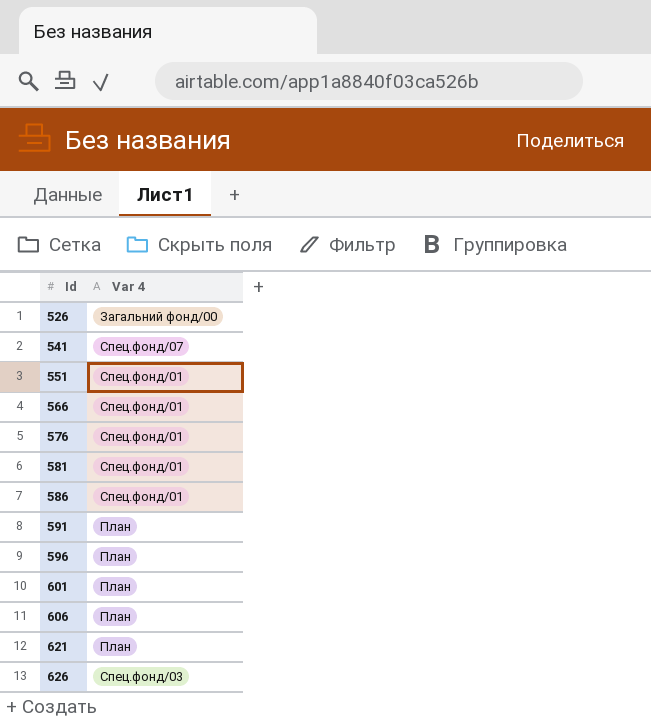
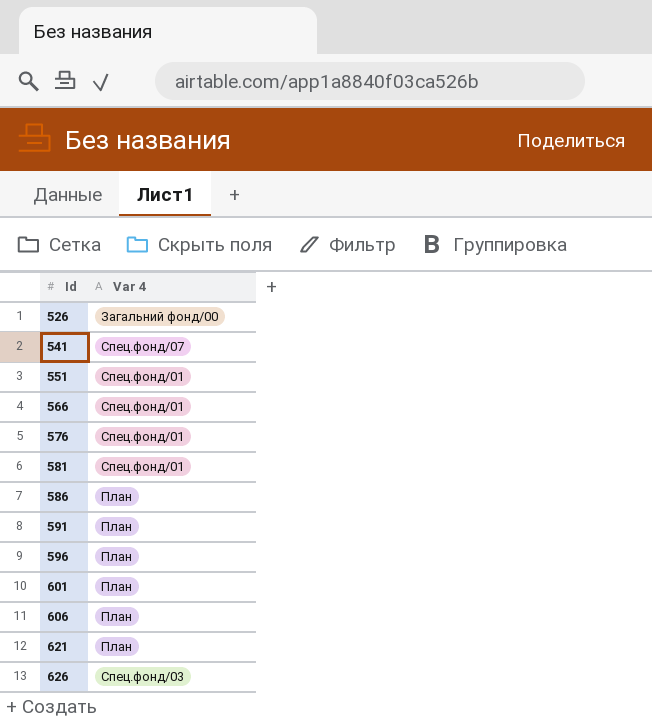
586 | Var 4: Спец.фонд/01 -> План

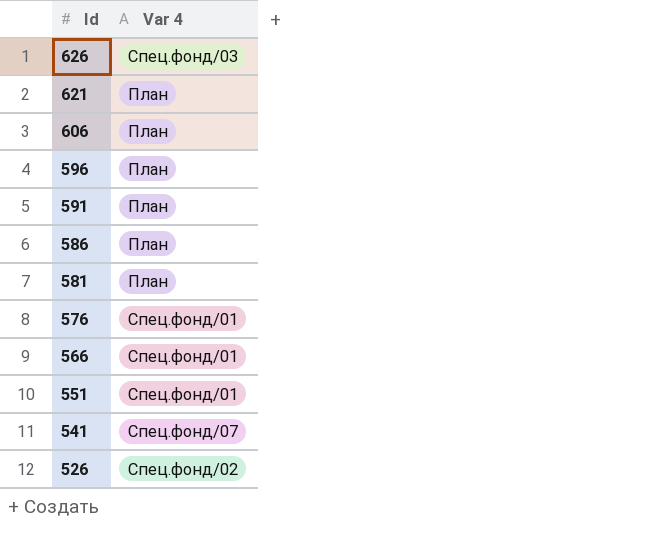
row order: Id ascending -> Id descending
row 601: План -> none
581 | Var 4: Спец.фонд/01 -> План
526 | Var 4: Загальний фонд/00 -> Спец.фонд/02

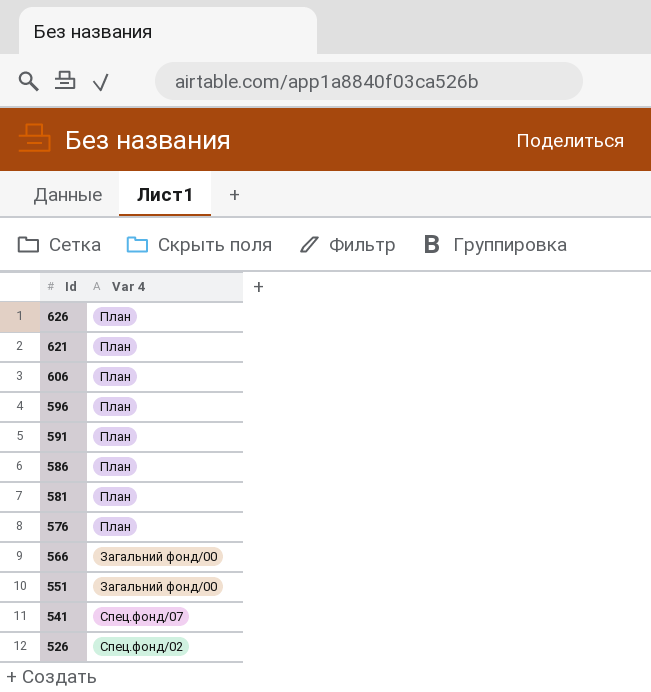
626 | Var 4: Спец.фонд/03 -> План
576 | Var 4: Спец.фонд/01 -> План
566 | Var 4: Спец.фонд/01 -> Загальний фонд/00
551 | Var 4: Спец.фонд/01 -> Загальний фонд/00

